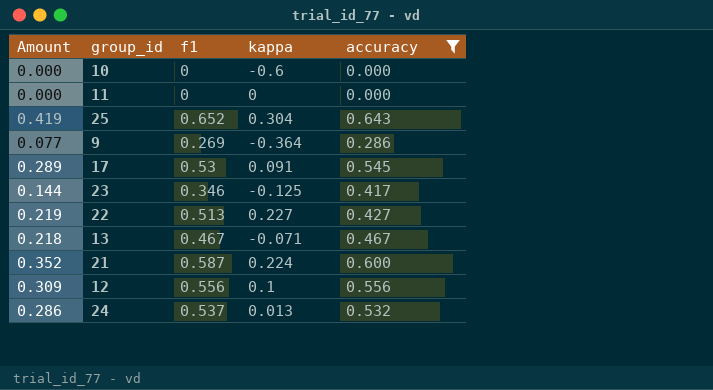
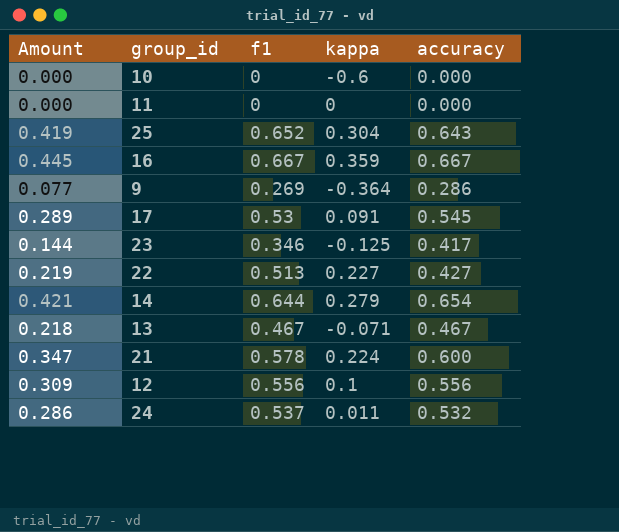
filter: accuracy <= 0.643 -> none
21 | Amount: 0.352 -> 0.347
21 | f1: 0.587 -> 0.578
24 | kappa: 0.013 -> 0.011

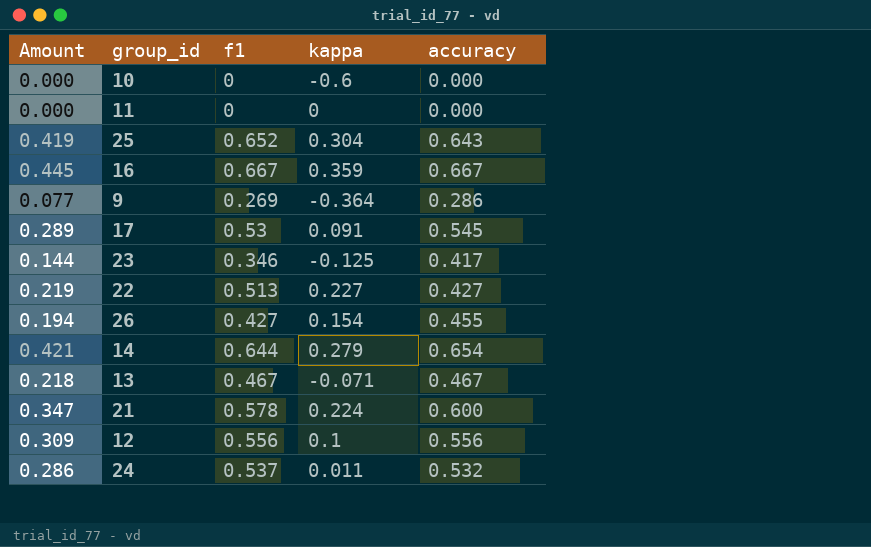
row 26: none -> 0.194 | 0.427 | 0.154 | 0.455

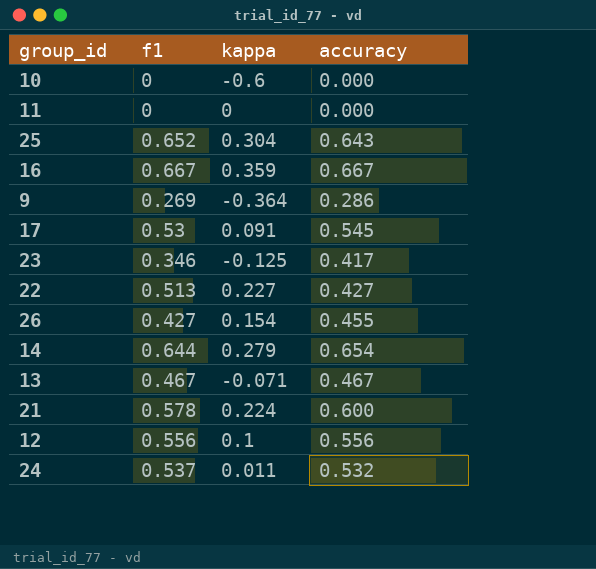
column Amount | formula: [f1] * [accuracy] -> none

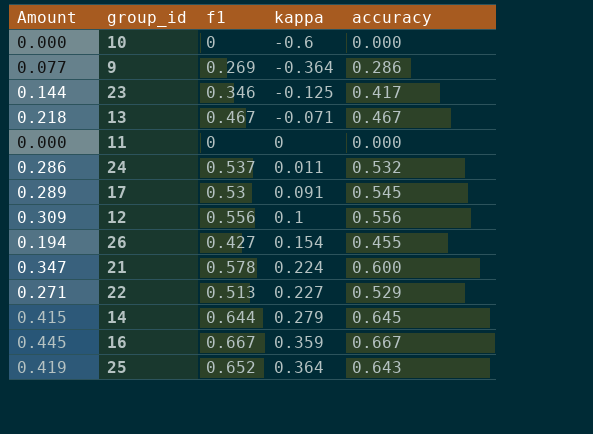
row order: none -> kappa ascending
column Amount | formula: none -> [f1] * [accuracy]
22 | accuracy: 0.427 -> 0.529
14 | accuracy: 0.654 -> 0.645
25 | kappa: 0.304 -> 0.364

